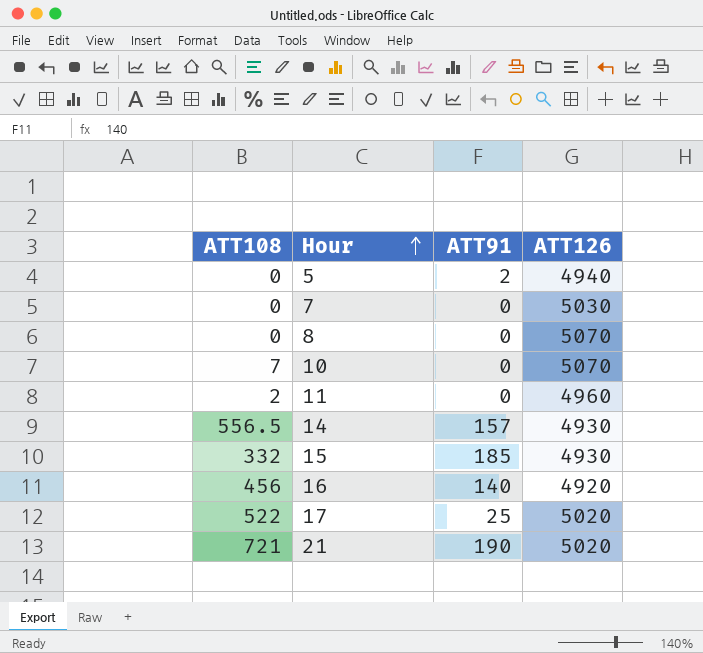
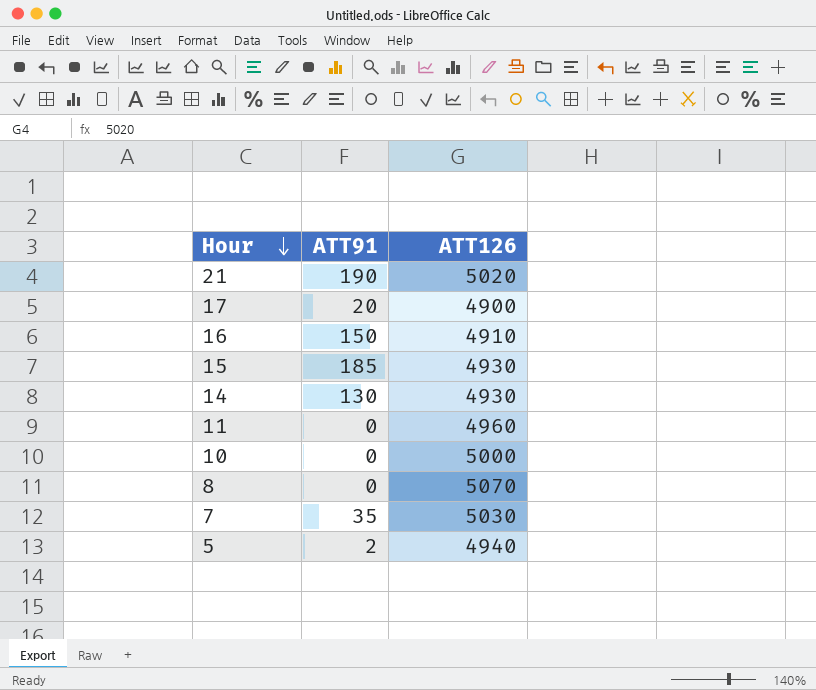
row order: Hour ascending -> Hour descending
column ATT108 | position: 1 -> none
17 | ATT91: 25 -> 20
17 | ATT126: 5020 -> 4900
16 | ATT91: 140 -> 150
16 | ATT126: 4920 -> 4910
14 | ATT91: 157 -> 130
10 | ATT126: 5070 -> 5000
7 | ATT91: 0 -> 35

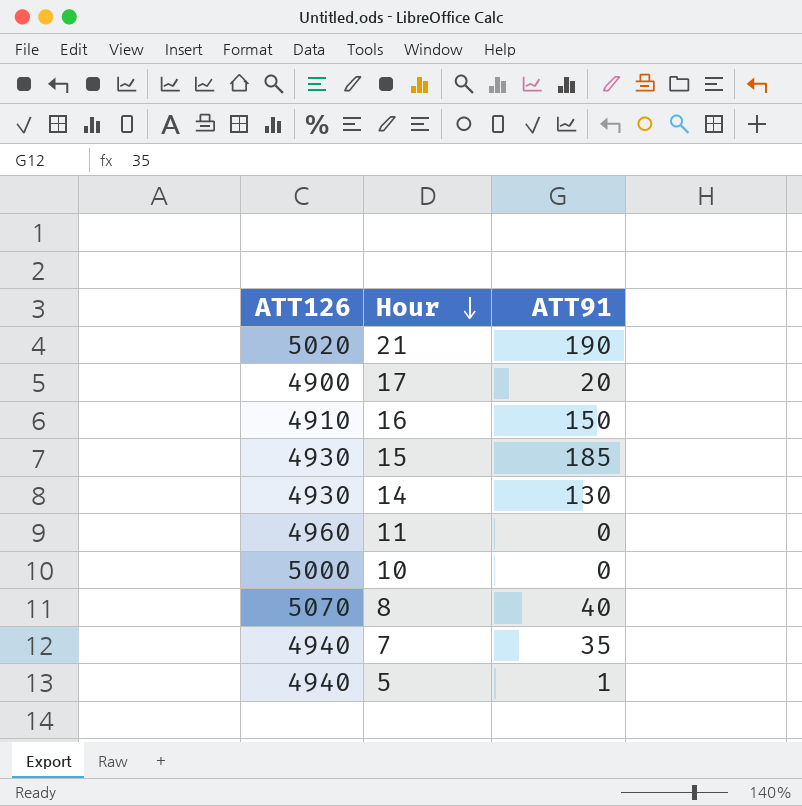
column ATT126 | position: 3 -> 1
8 | ATT91: 0 -> 40
7 | ATT126: 5030 -> 4940
5 | ATT91: 2 -> 1

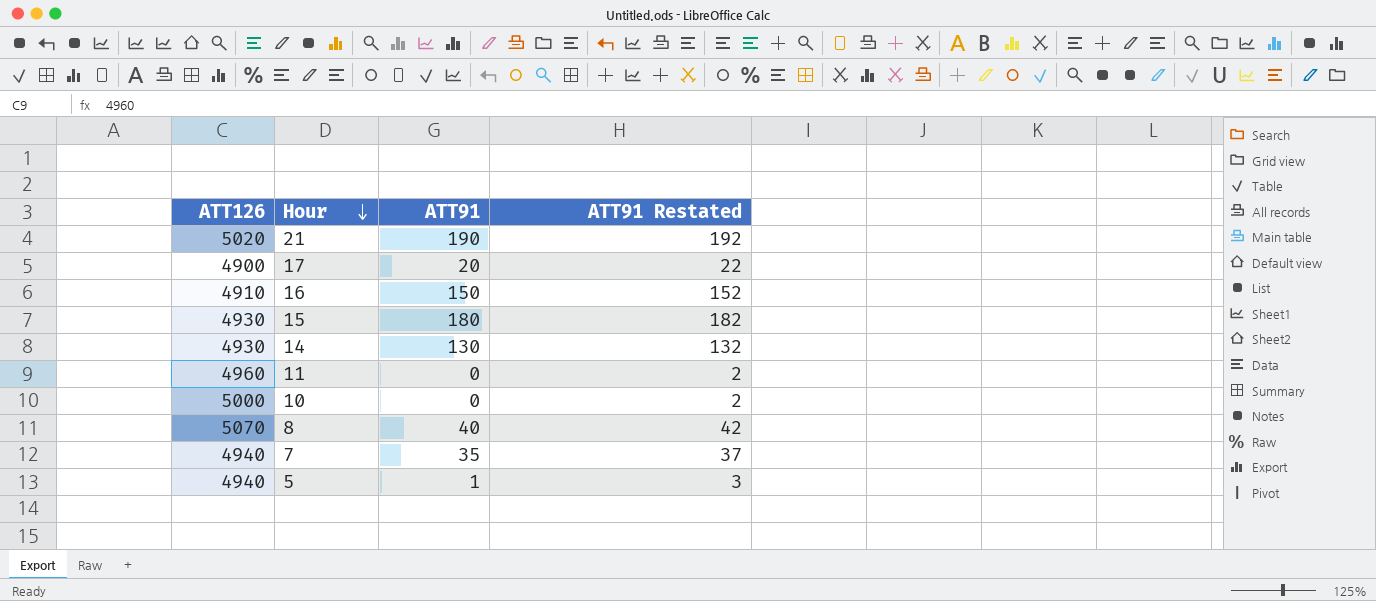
column ATT91 Restated | formula: none -> [ATT91] + 2
15 | ATT91: 185 -> 180

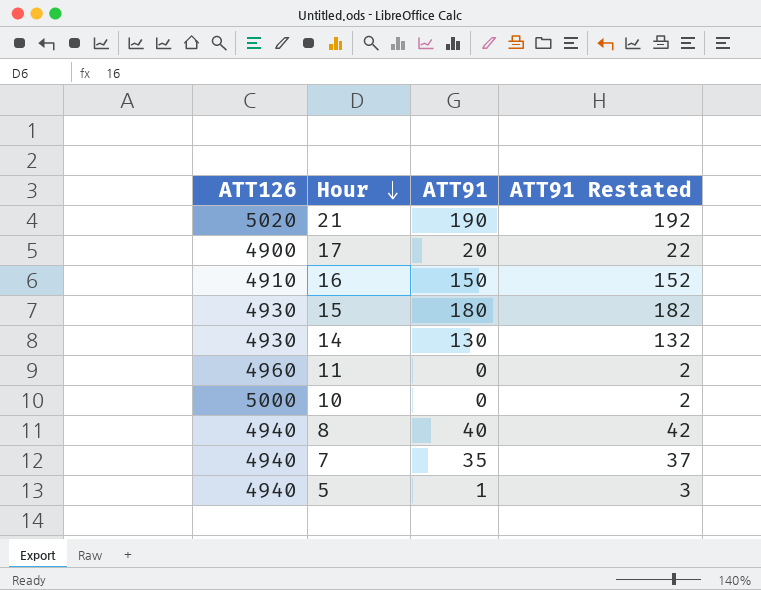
8 | ATT126: 5070 -> 4940

